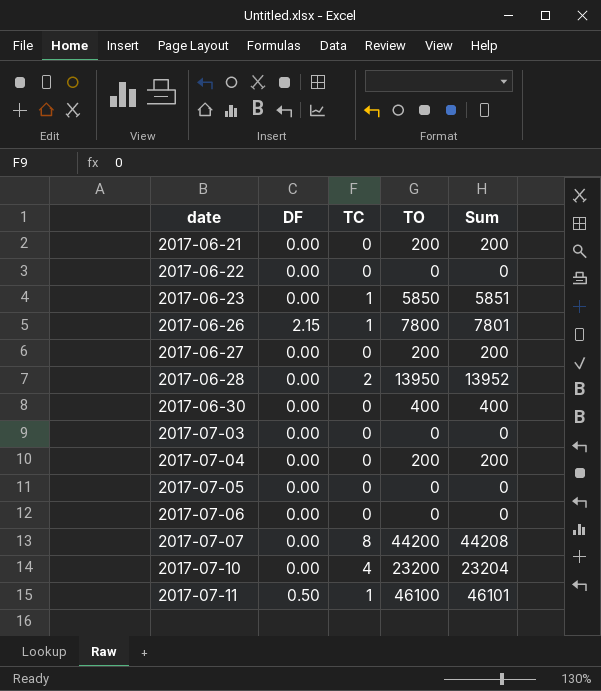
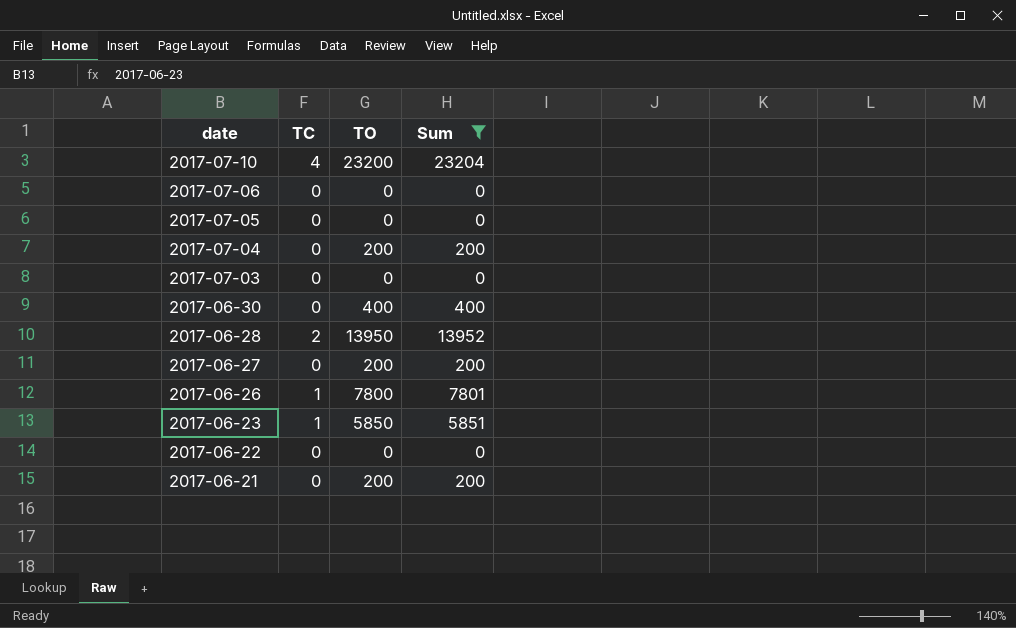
filter: none -> Sum <= 23204
row order: date ascending -> date descending
column DF | position: 2 -> none

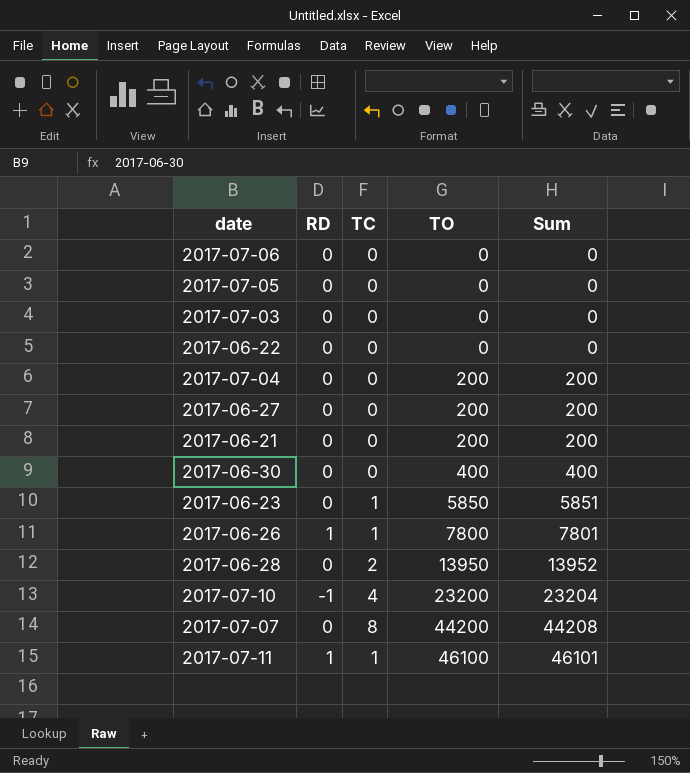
filter: Sum <= 23204 -> none
row order: date descending -> TO ascending
column RD | position: none -> 2

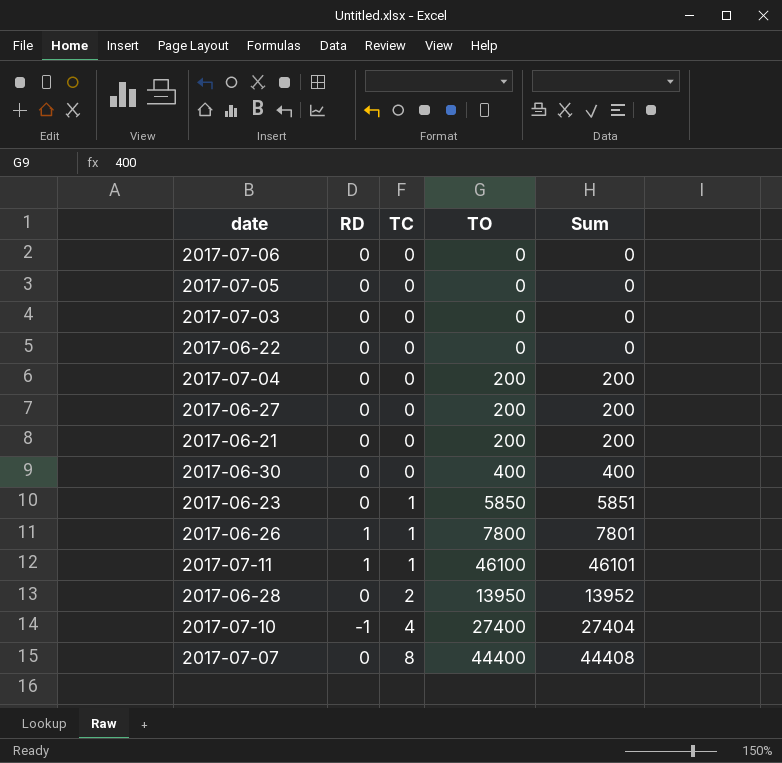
row order: TO ascending -> TC ascending
2017-07-10 | TO: 23200 -> 27400
2017-07-10 | Sum: 23204 -> 27404
2017-07-07 | TO: 44200 -> 44400
2017-07-07 | Sum: 44208 -> 44408

